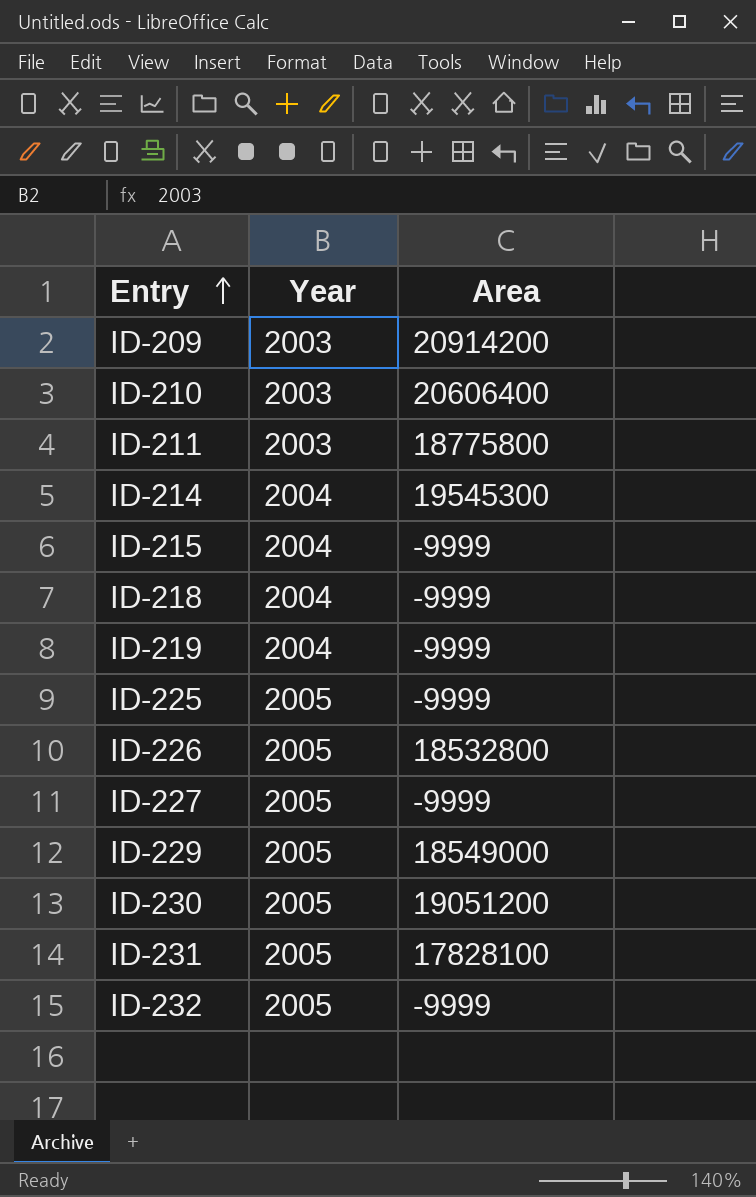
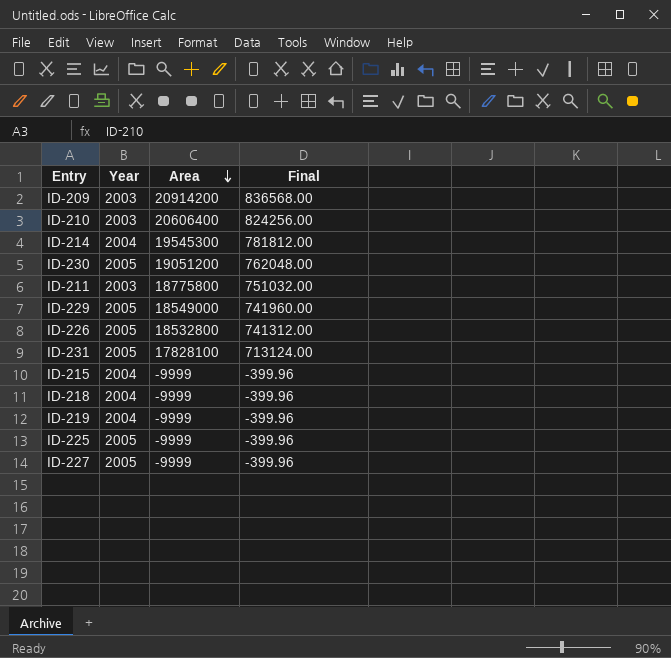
row order: Entry ascending -> Area descending
column Final | formula: none -> [Area] * 0.04
row ID-232: 2005 | -9999 -> none

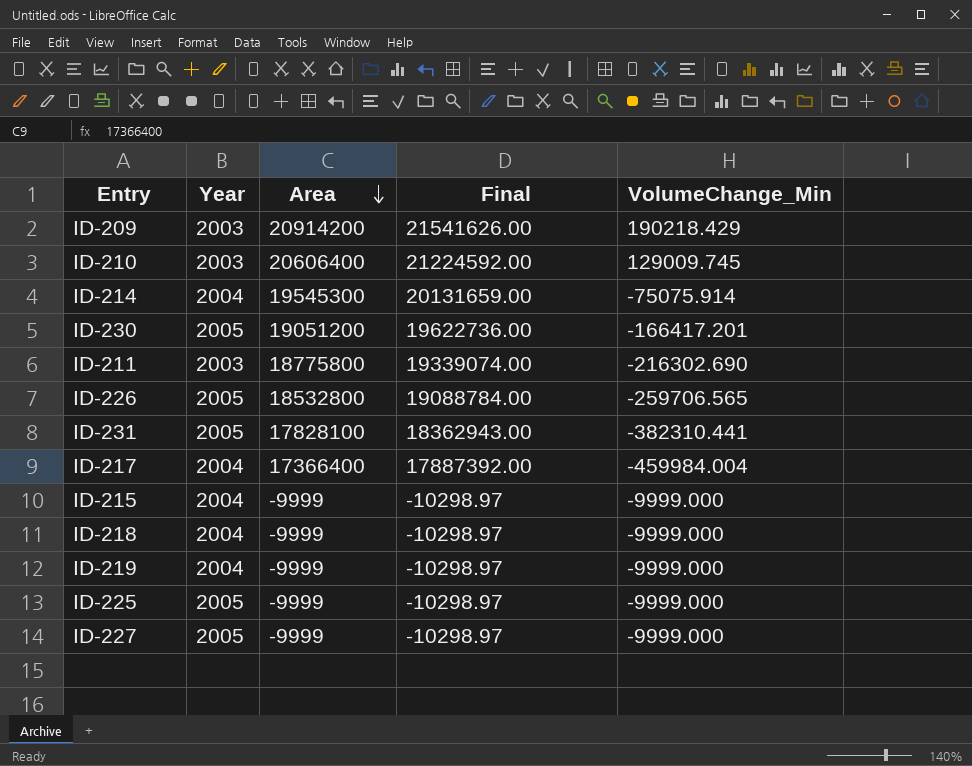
column Final | formula: [Area] * 0.04 -> [Area] * 1.03
column VolumeChange_Min | position: none -> 5
row ID-229: 2005 | 18549000 | 741960.00 -> none
row ID-217: none -> 2004 | 17366400 | 17887392.00 | -459984.004

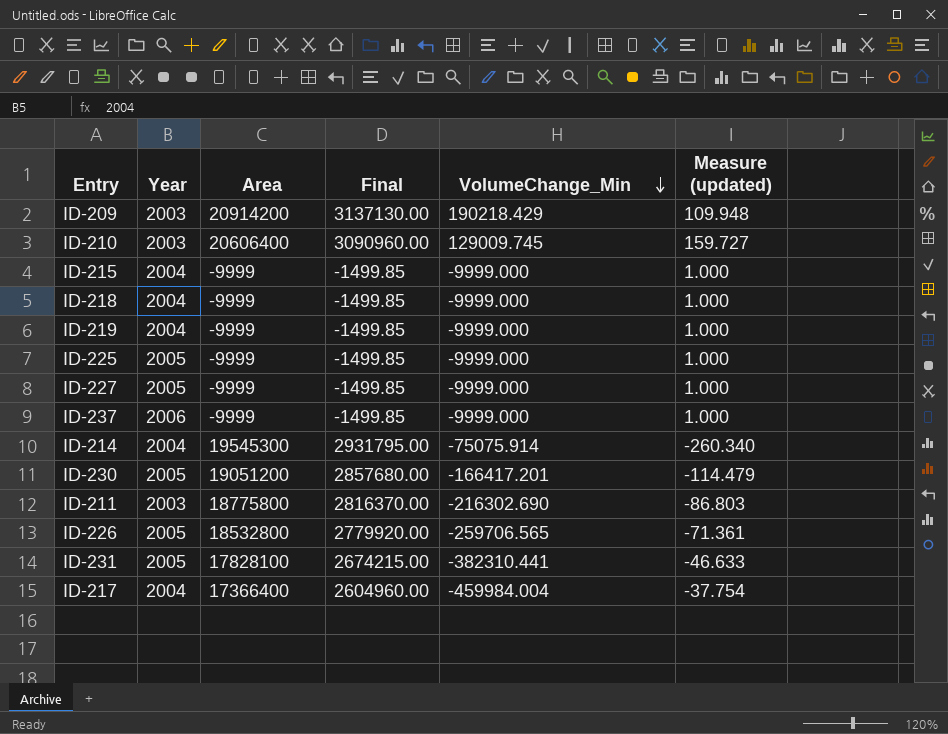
row order: Area descending -> VolumeChange_Min descending
column Final | formula: [Area] * 1.03 -> [Area] * 0.15
column Measure (updated) | formula: none -> [Area] / [VolumeChange_Min]
row ID-237: none -> 2006 | -9999 | -1499.85 | -9999.000 | 1.000

